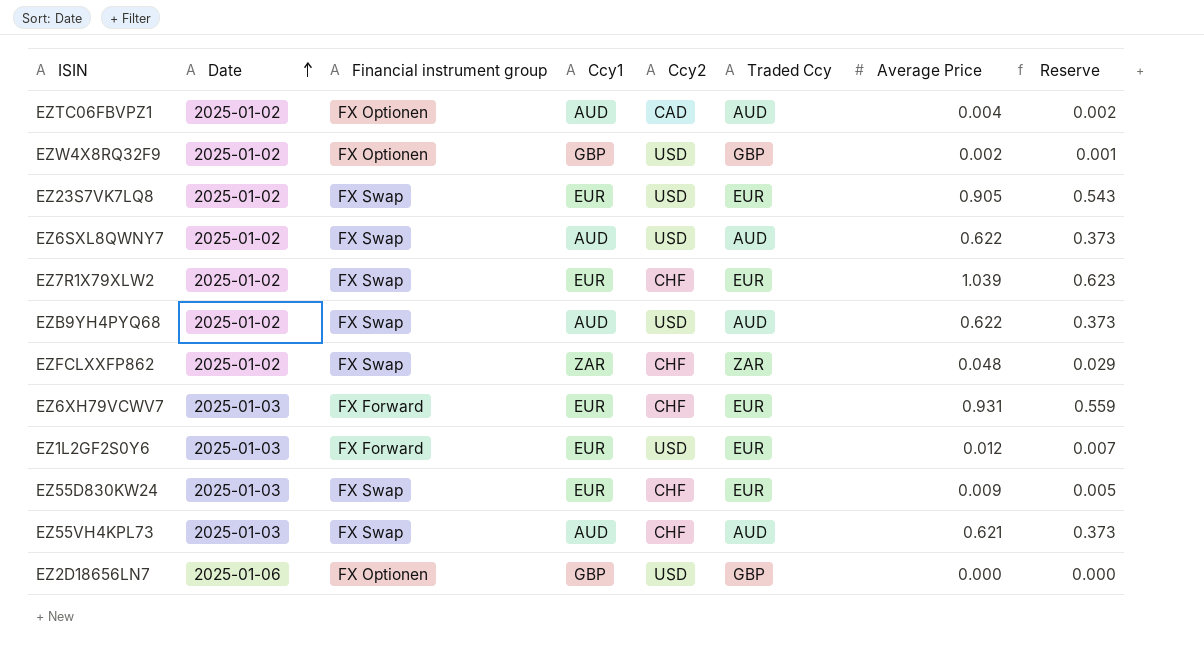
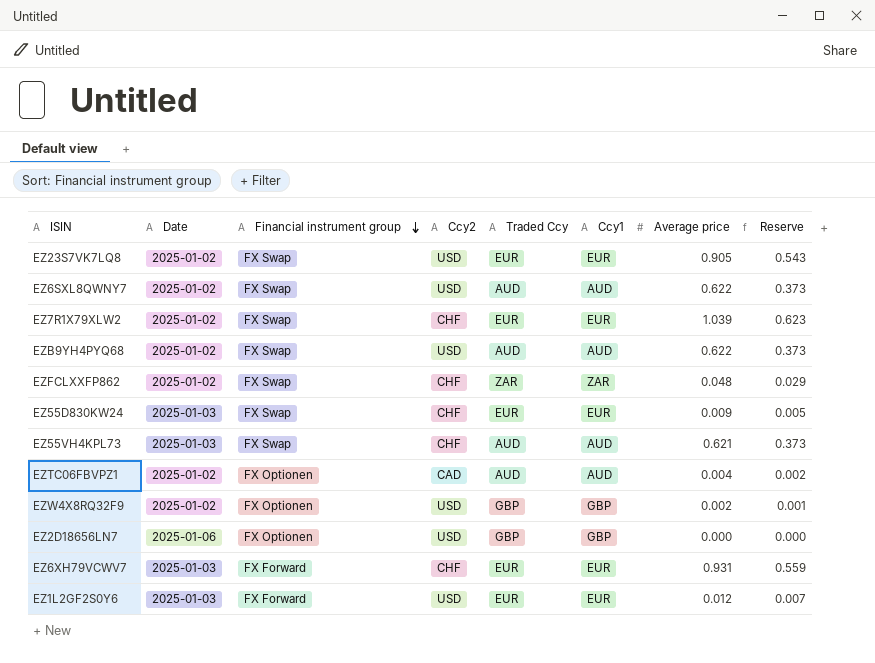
row order: Date ascending -> Financial instrument group descending
column Ccy1 | position: 4 -> 6
column name: Average Price -> Average price

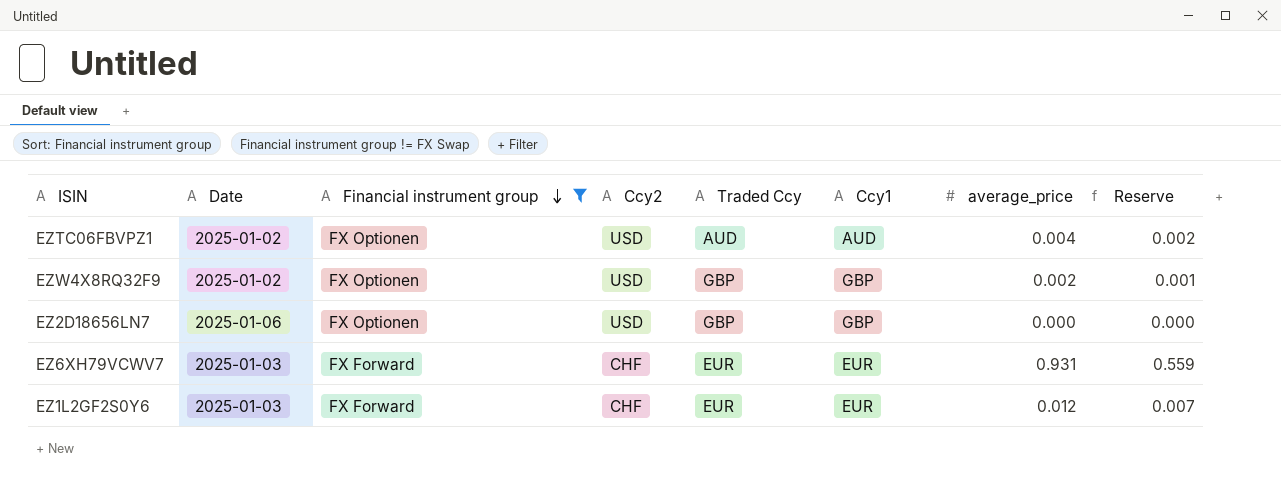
filter: none -> Financial instrument group != FX Swap
column name: Average price -> average_price
EZTC06FBVPZ1 | Ccy2: CAD -> USD
EZ1L2GF2S0Y6 | Ccy2: USD -> CHF

